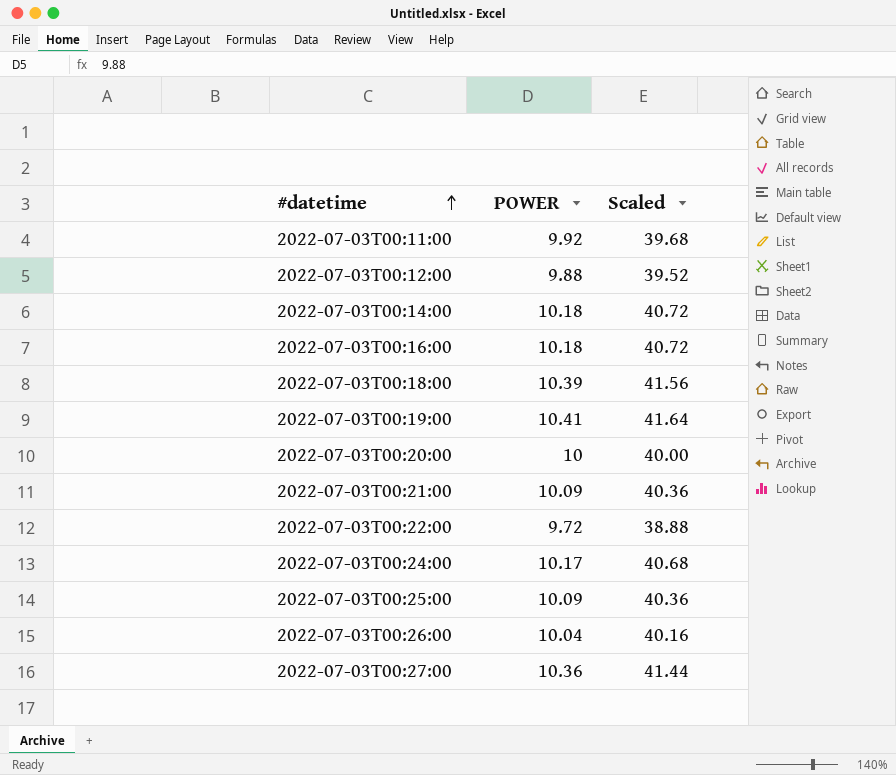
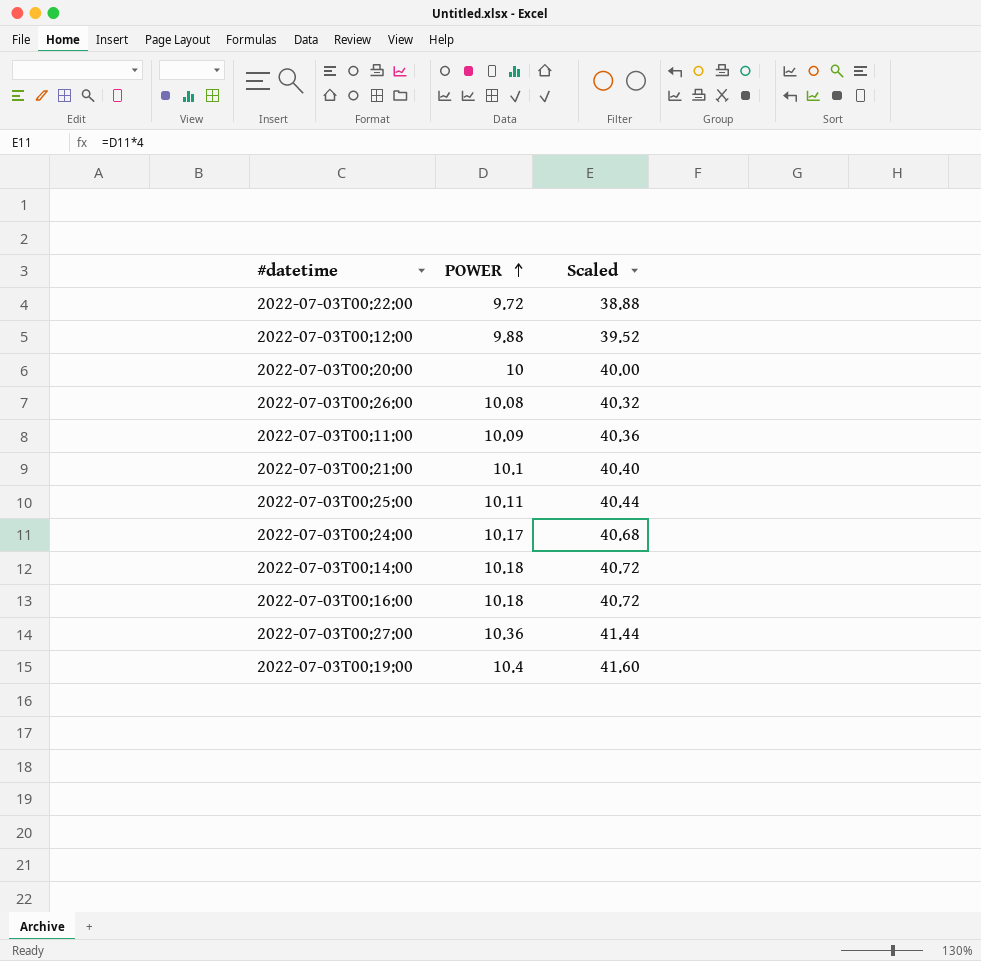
row order: #datetime ascending -> POWER ascending
row 2022-07-03T00:18:00: 10.39 | 41.56 -> none
2022-07-03T00:26:00 | POWER: 10.04 -> 10.08
2022-07-03T00:26:00 | Scaled: 40.16 -> 40.32
2022-07-03T00:11:00 | POWER: 9.92 -> 10.09
2022-07-03T00:11:00 | Scaled: 39.68 -> 40.36
2022-07-03T00:21:00 | POWER: 10.09 -> 10.1
2022-07-03T00:21:00 | Scaled: 40.36 -> 40.40
2022-07-03T00:25:00 | POWER: 10.09 -> 10.11
2022-07-03T00:25:00 | Scaled: 40.36 -> 40.44
2022-07-03T00:19:00 | POWER: 10.41 -> 10.4
2022-07-03T00:19:00 | Scaled: 41.64 -> 41.60

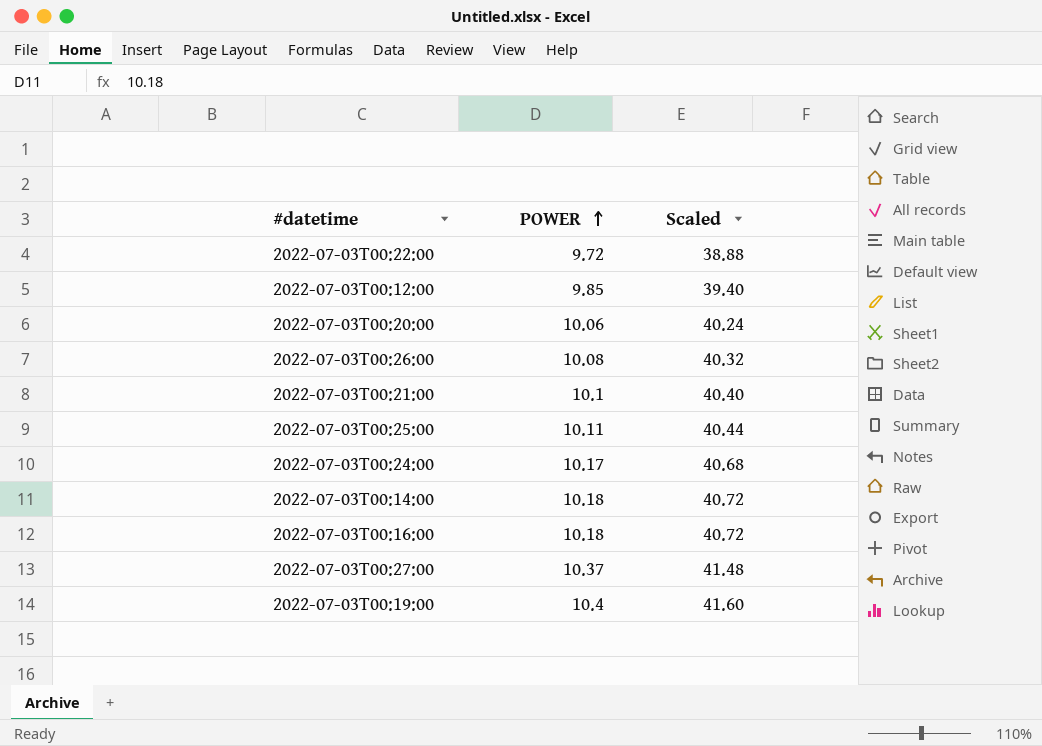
row 2022-07-03T00:11:00: 10.09 | 40.36 -> none
2022-07-03T00:12:00 | POWER: 9.88 -> 9.85
2022-07-03T00:12:00 | Scaled: 39.52 -> 39.40
2022-07-03T00:20:00 | POWER: 10 -> 10.06
2022-07-03T00:20:00 | Scaled: 40.00 -> 40.24
2022-07-03T00:27:00 | POWER: 10.36 -> 10.37
2022-07-03T00:27:00 | Scaled: 41.44 -> 41.48

